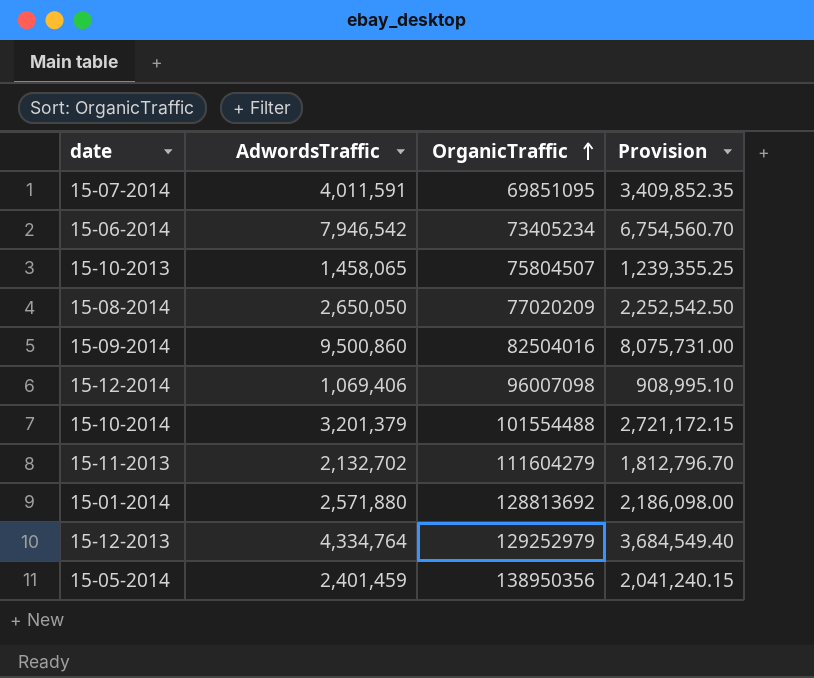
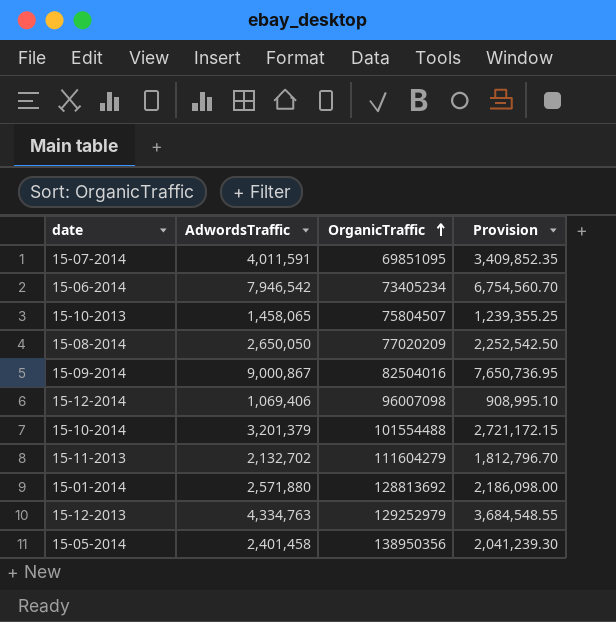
15-09-2014 | AdwordsTraffic: 9,500,860 -> 9,000,867
15-09-2014 | Provision: 8,075,731.00 -> 7,650,736.95
15-12-2013 | AdwordsTraffic: 4,334,764 -> 4,334,763
15-12-2013 | Provision: 3,684,549.40 -> 3,684,548.55
15-05-2014 | AdwordsTraffic: 2,401,459 -> 2,401,458
15-05-2014 | Provision: 2,041,240.15 -> 2,041,239.30

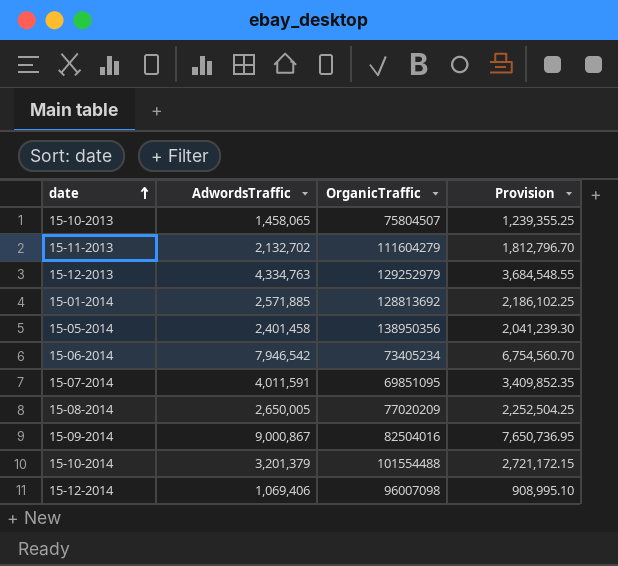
row order: OrganicTraffic ascending -> date ascending
15-01-2014 | AdwordsTraffic: 2,571,880 -> 2,571,885
15-01-2014 | Provision: 2,186,098.00 -> 2,186,102.25
15-08-2014 | AdwordsTraffic: 2,650,050 -> 2,650,005
15-08-2014 | Provision: 2,252,542.50 -> 2,252,504.25

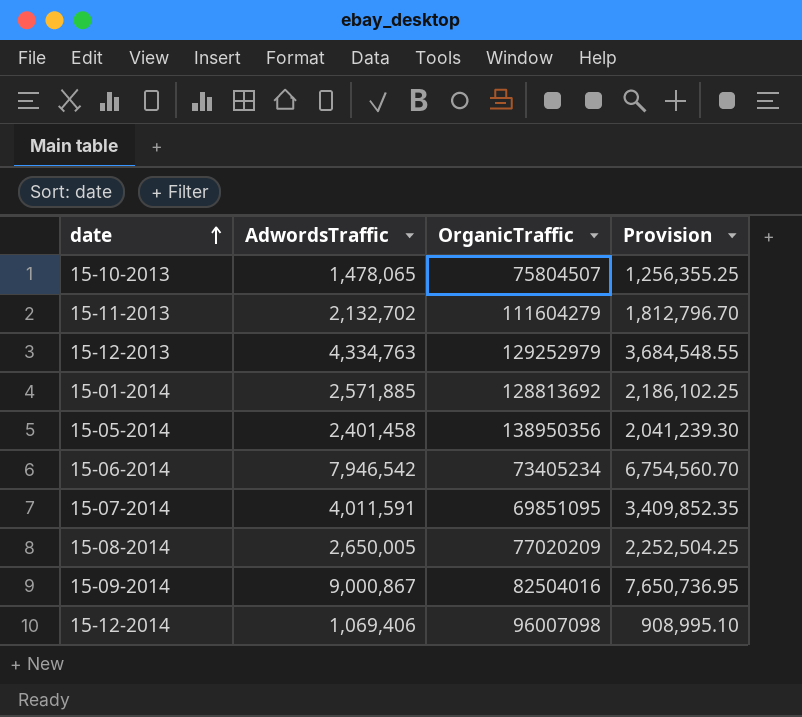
row 15-10-2014: 3,201,379 | 101554488 | 2,721,172.15 -> none
15-10-2013 | AdwordsTraffic: 1,458,065 -> 1,478,065
15-10-2013 | Provision: 1,239,355.25 -> 1,256,355.25

